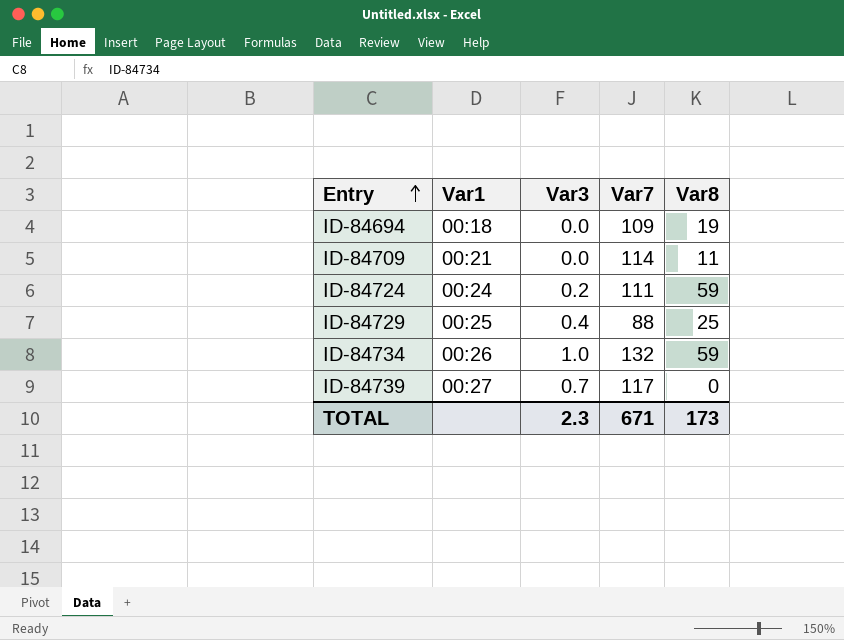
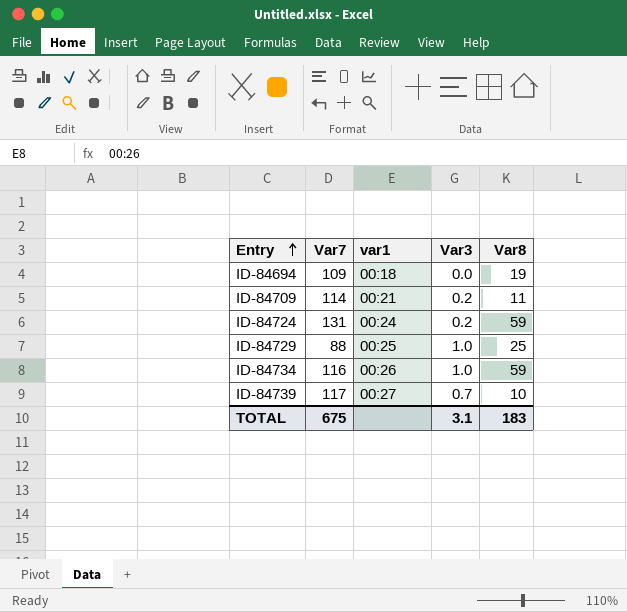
column Var7 | position: 4 -> 2
column name: Var1 -> var1
ID-84709 | Var3: 0.0 -> 0.2
ID-84724 | Var7: 111 -> 131
ID-84729 | Var3: 0.4 -> 1.0
ID-84734 | Var7: 132 -> 116
ID-84739 | Var8: 0 -> 10
TOTAL | Var7: 671 -> 675
TOTAL | Var3: 2.3 -> 3.1
TOTAL | Var8: 173 -> 183

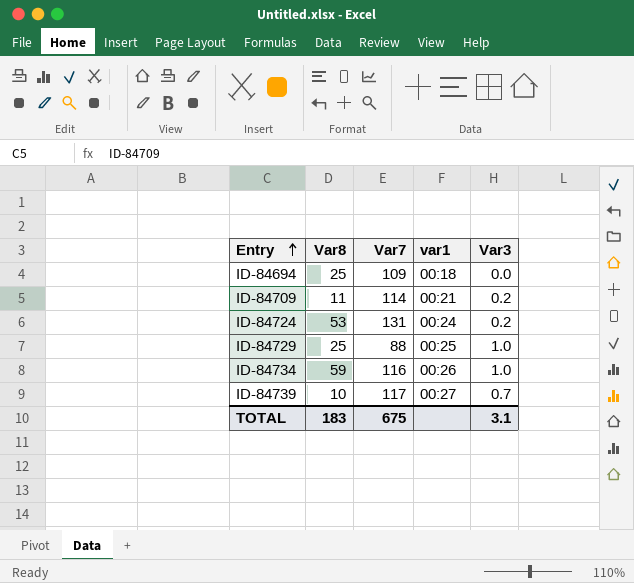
column Var8 | position: 5 -> 2
ID-84694 | Var8: 19 -> 25
ID-84724 | Var8: 59 -> 53

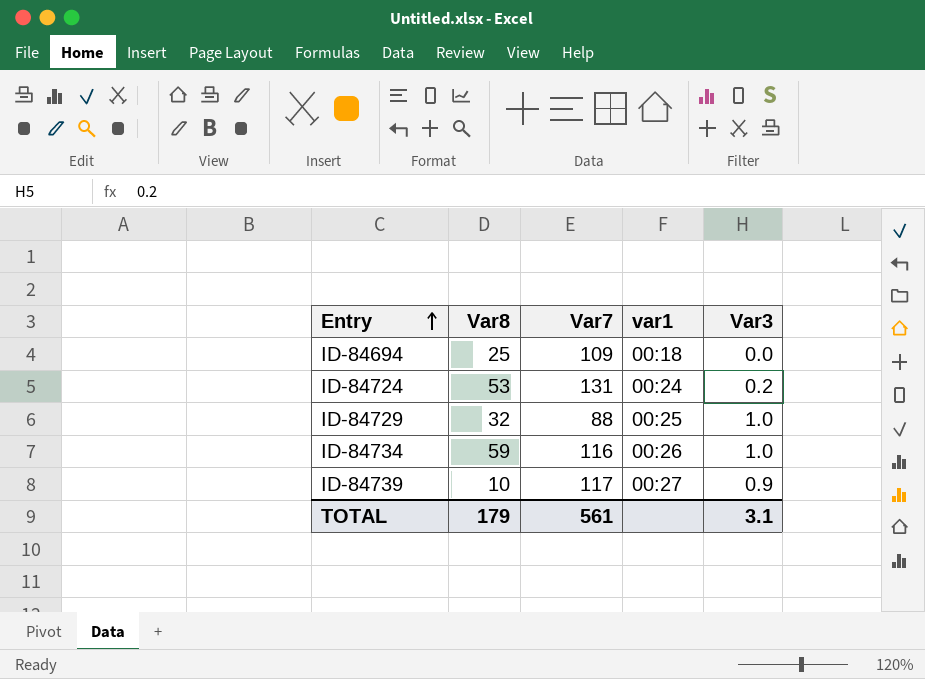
row ID-84709: 11 | 114 | 00:21 | 0.2 -> none
ID-84729 | Var8: 25 -> 32
ID-84739 | Var3: 0.7 -> 0.9
TOTAL | Var8: 183 -> 179
TOTAL | Var7: 675 -> 561

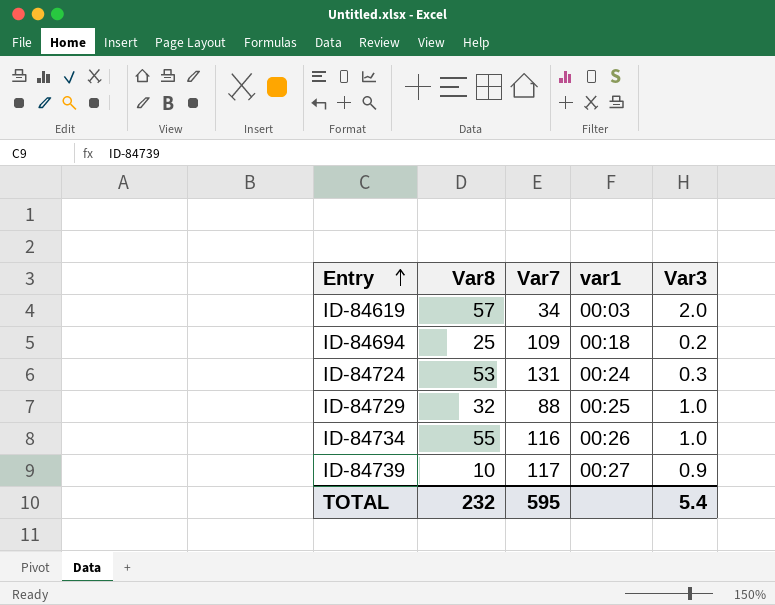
row ID-84619: none -> 57 | 34 | 00:03 | 2.0
ID-84694 | Var3: 0.0 -> 0.2
ID-84724 | Var3: 0.2 -> 0.3
ID-84734 | Var8: 59 -> 55
TOTAL | Var8: 179 -> 232
TOTAL | Var7: 561 -> 595
TOTAL | Var3: 3.1 -> 5.4

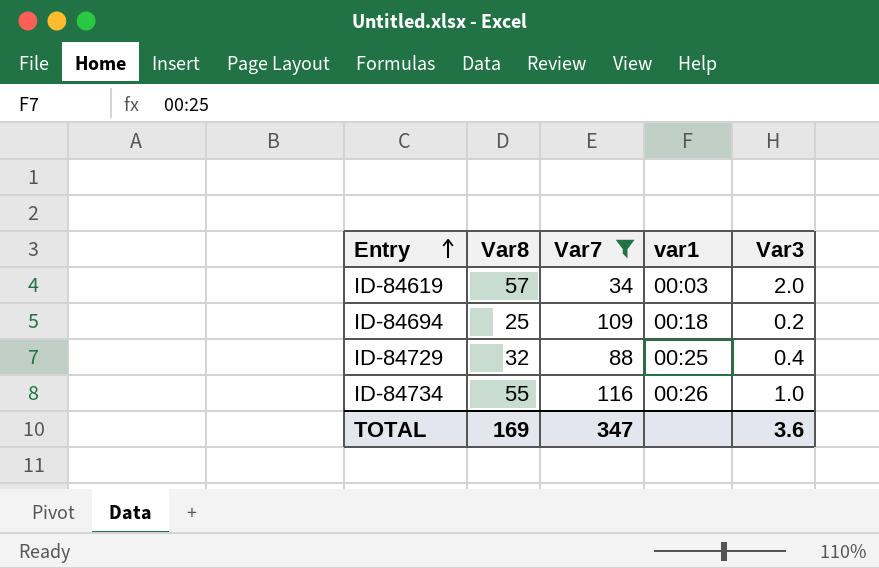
filter: none -> Var7 <= 116
ID-84729 | Var3: 1.0 -> 0.4
TOTAL | Var8: 232 -> 169
TOTAL | Var7: 595 -> 347
TOTAL | Var3: 5.4 -> 3.6

